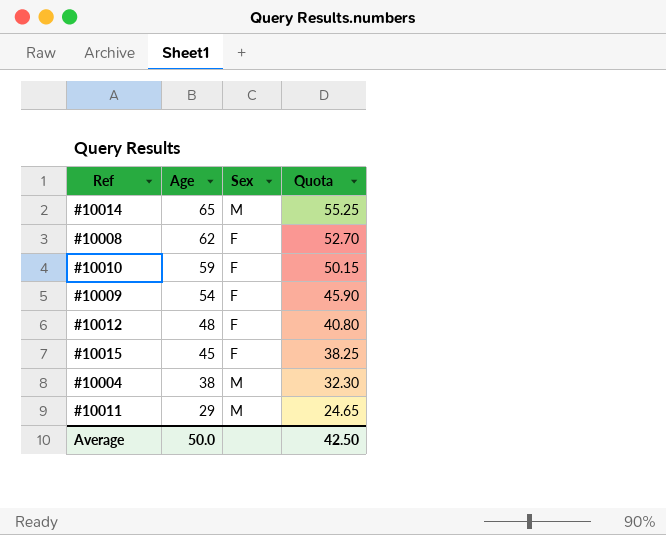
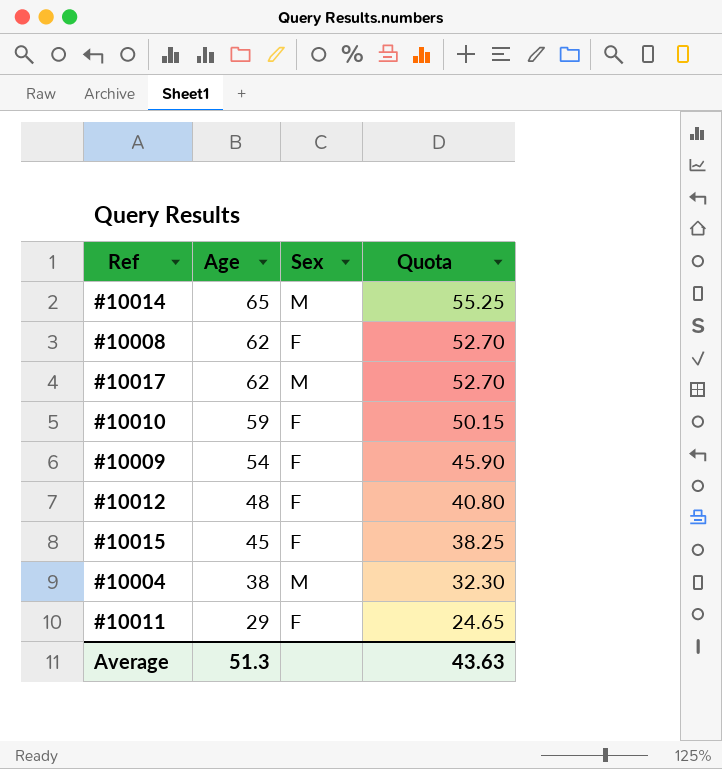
row #10017: none -> 62 | M | 52.70
#10011 | Sex: M -> F
Average | Age: 50.0 -> 51.3
Average | Quota: 42.50 -> 43.63

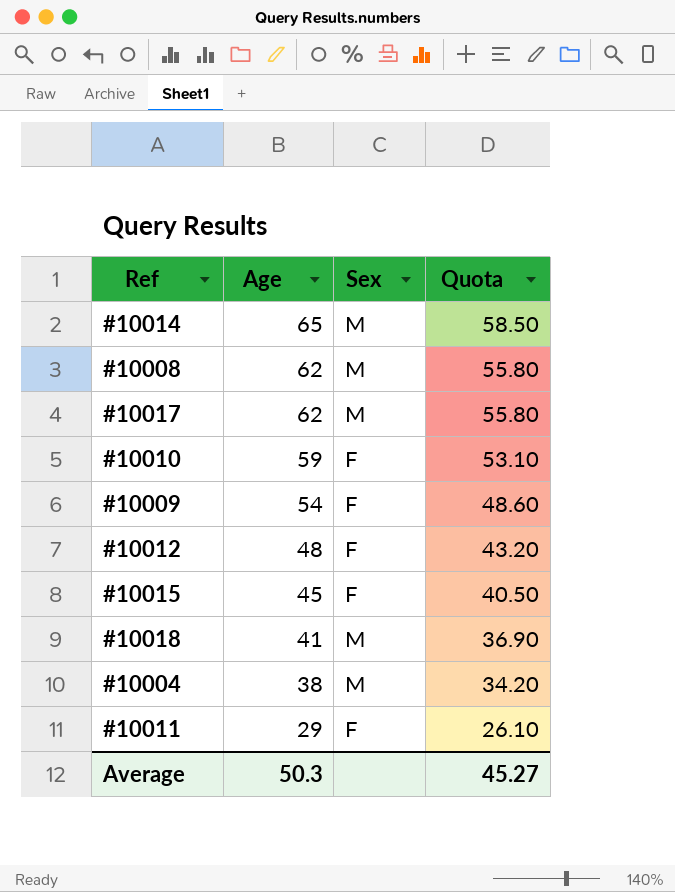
column Quota | formula: [Age] * 0.85 -> [Age] * 0.9
#10008 | Sex: F -> M
row #10018: none -> 41 | M | 36.90
Average | Age: 51.3 -> 50.3
Average | Quota: 43.63 -> 45.27

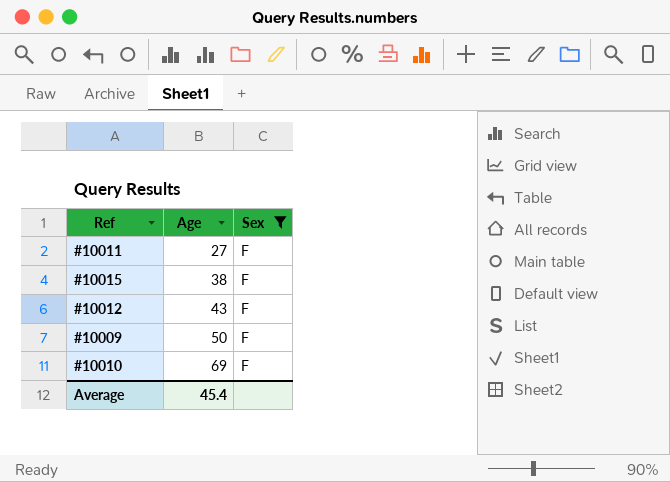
filter: none -> Sex = F
row order: Age descending -> Age ascending
column Quota | formula: [Age] * 0.9 -> none
#10011 | Age: 29 -> 27
#10015 | Age: 45 -> 38
#10012 | Age: 48 -> 43
#10009 | Age: 54 -> 50
#10010 | Age: 59 -> 69
Average | Age: 50.3 -> 45.4

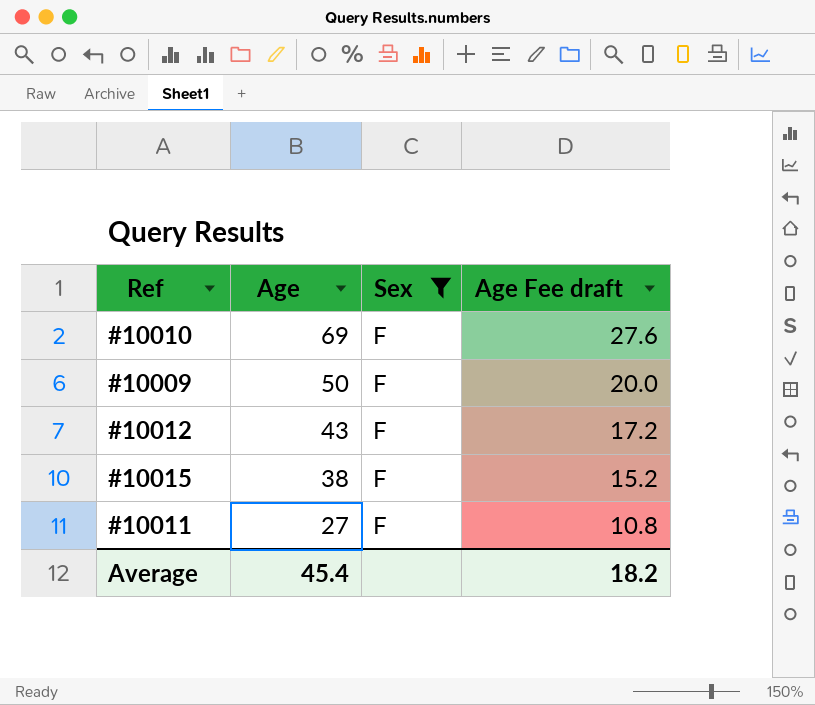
row order: Age ascending -> Age descending
column Age Fee draft | formula: none -> [Age] * 0.4

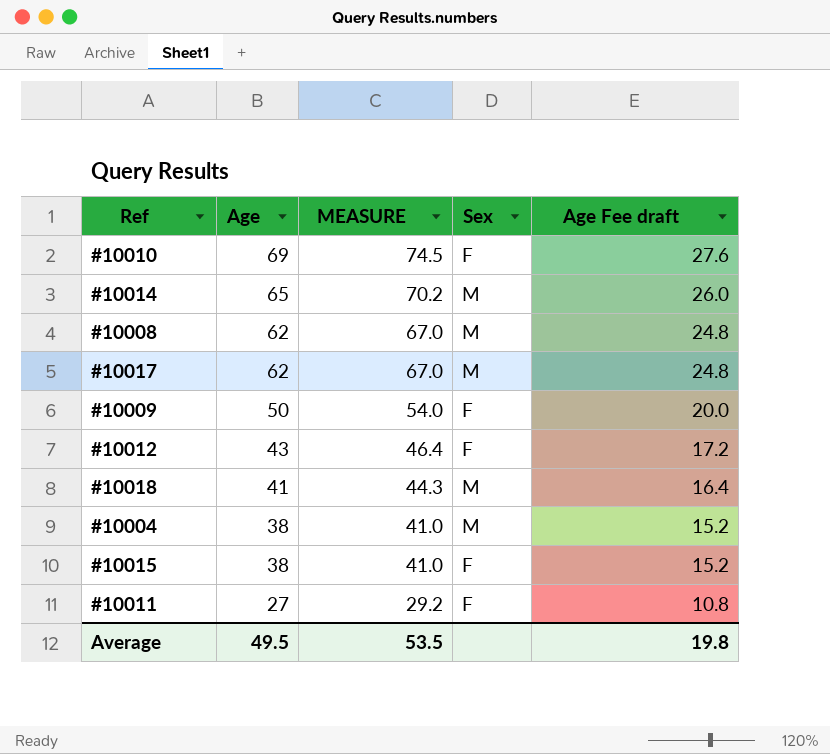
filter: Sex = F -> none
column MEASURE | formula: none -> [Age] * 1.08
Average | Age: 45.4 -> 49.5
Average | Age Fee draft: 18.2 -> 19.8

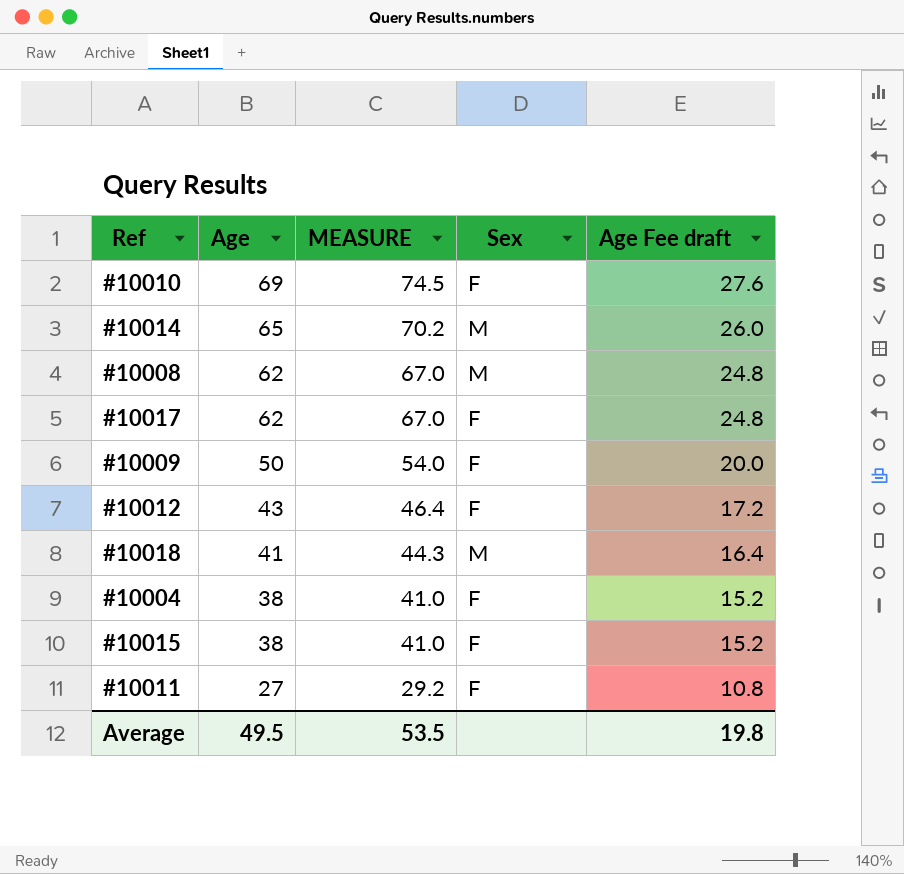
#10017 | Sex: M -> F
#10004 | Sex: M -> F

